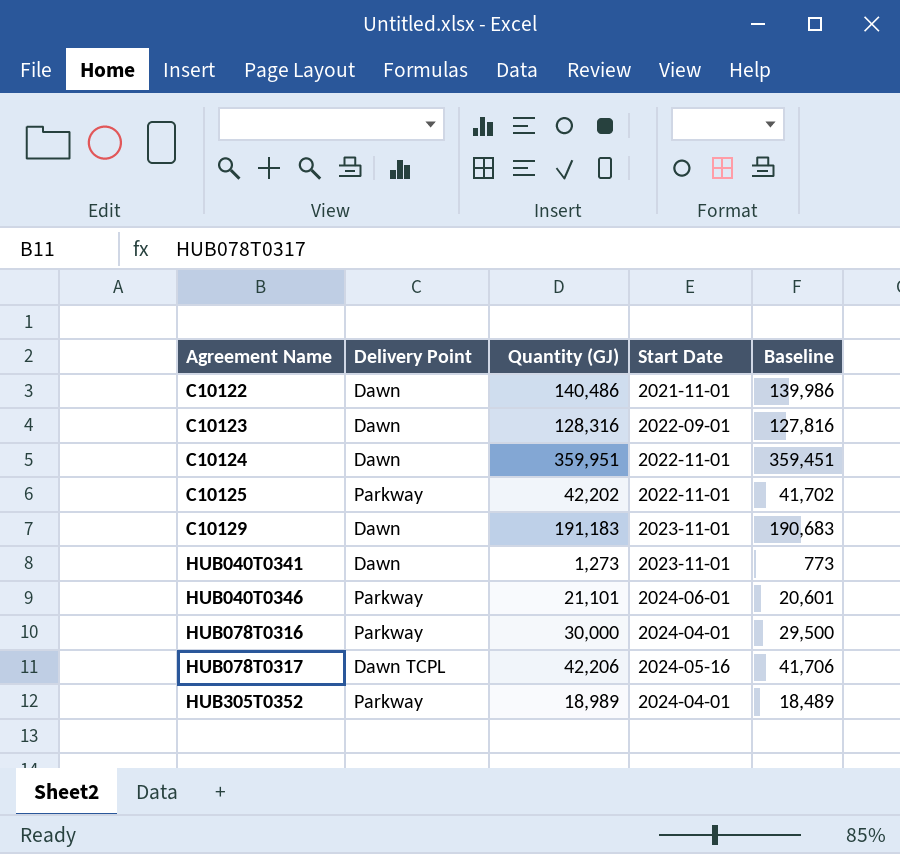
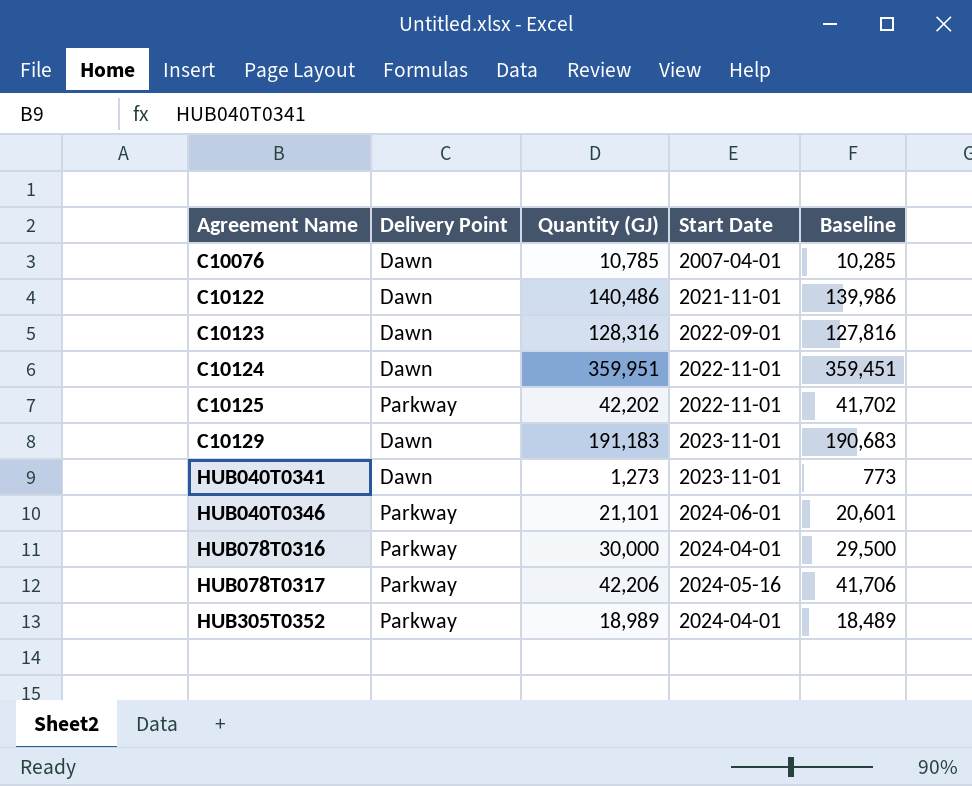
row C10076: none -> Dawn | 10,785 | 2007-04-01 | 10,285
HUB078T0317 | Delivery Point: Dawn TCPL -> Parkway

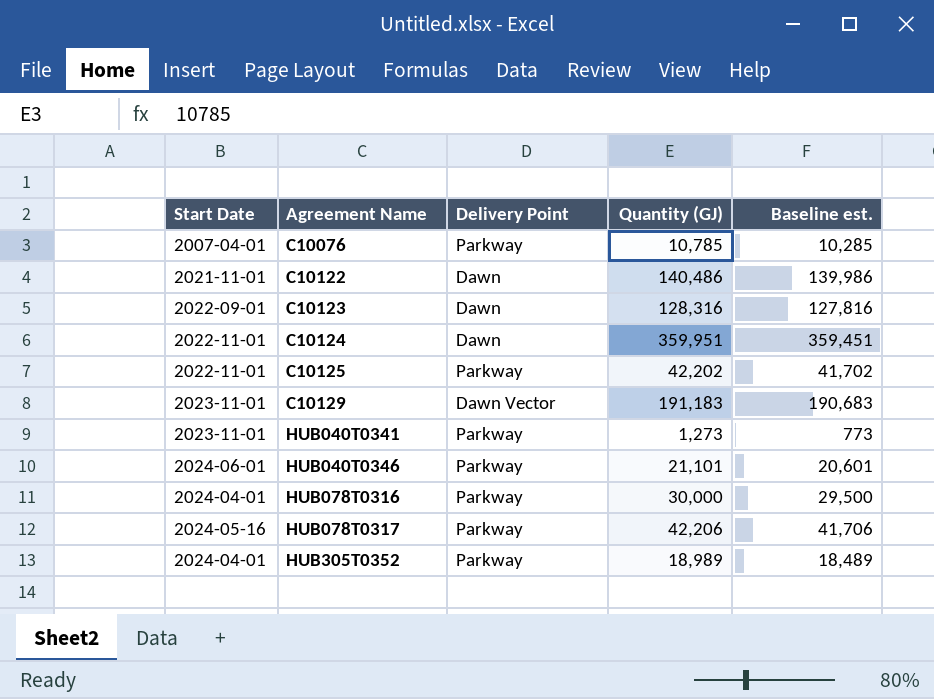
column Start Date | position: 4 -> 1
column name: Baseline -> Baseline est.
C10076 | Delivery Point: Dawn -> Parkway
C10129 | Delivery Point: Dawn -> Dawn Vector
HUB040T0341 | Delivery Point: Dawn -> Parkway

